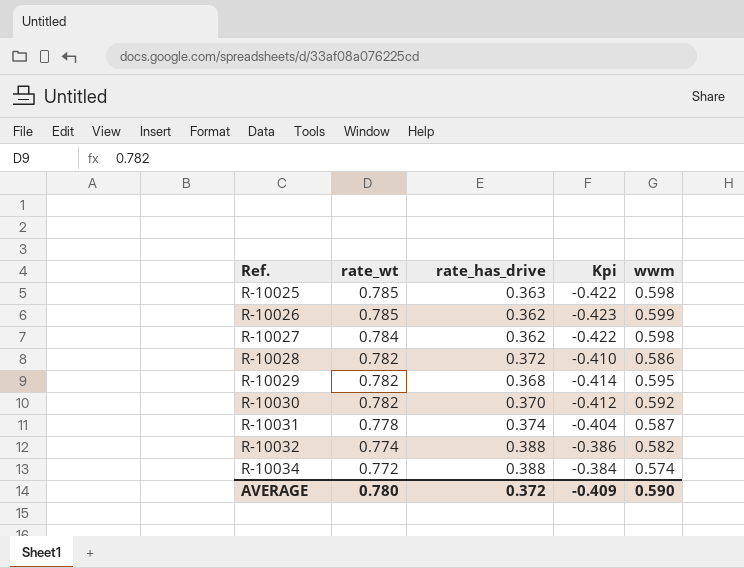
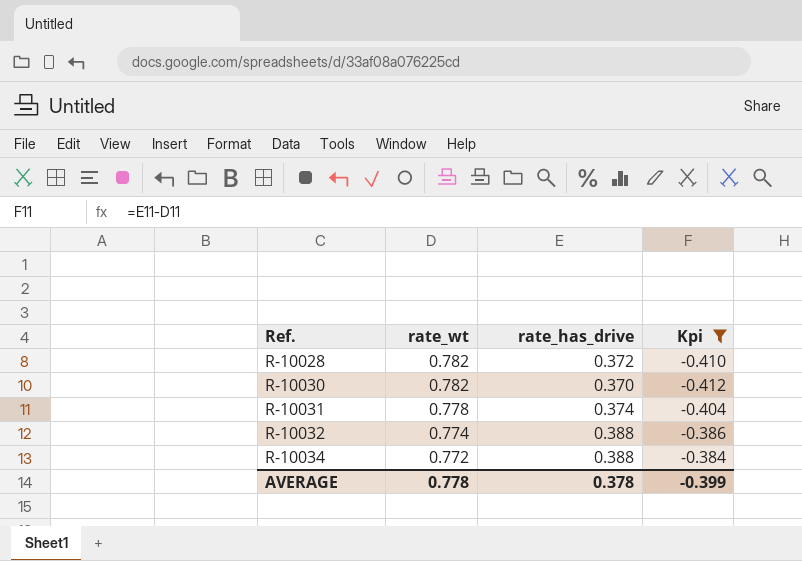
filter: none -> Kpi >= -0.412
column wwm | position: 5 -> none
AVERAGE | rate_wt: 0.780 -> 0.778
AVERAGE | rate_has_drive: 0.372 -> 0.378
AVERAGE | Kpi: -0.409 -> -0.399

